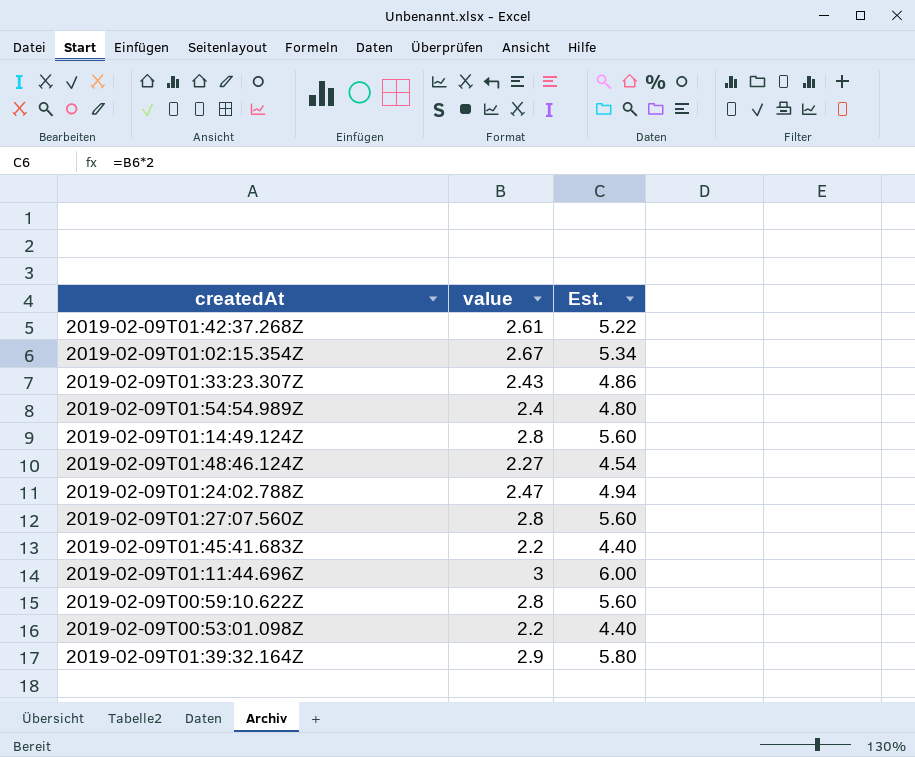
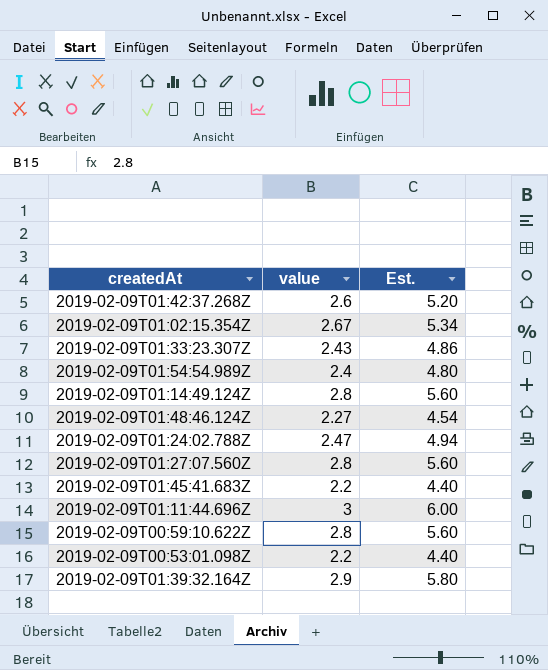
2019-02-09T01:42:37.268Z | value: 2.61 -> 2.6
2019-02-09T01:42:37.268Z | Est.: 5.22 -> 5.20

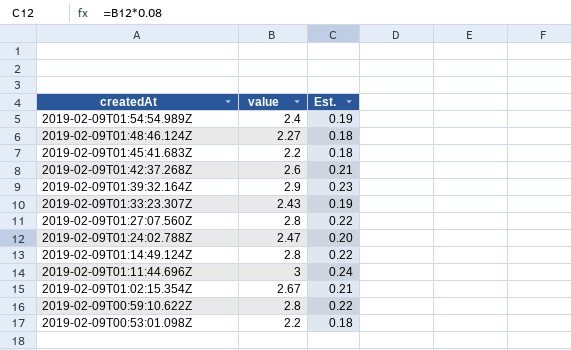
row order: none -> createdAt descending
column Est. | formula: [value] * 2 -> [value] * 0.08

